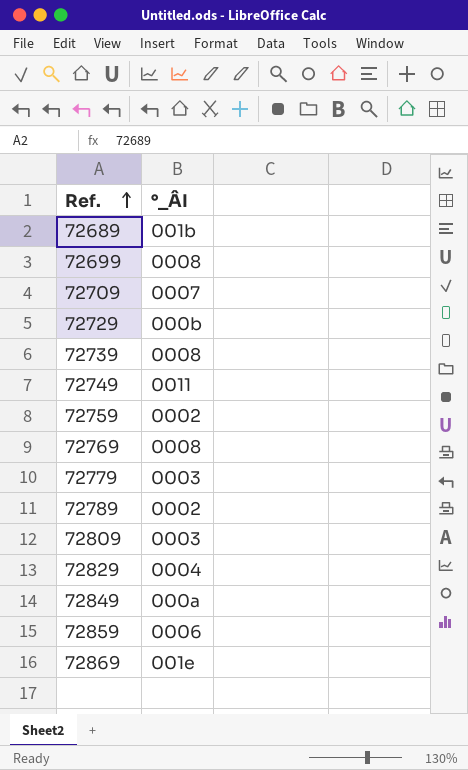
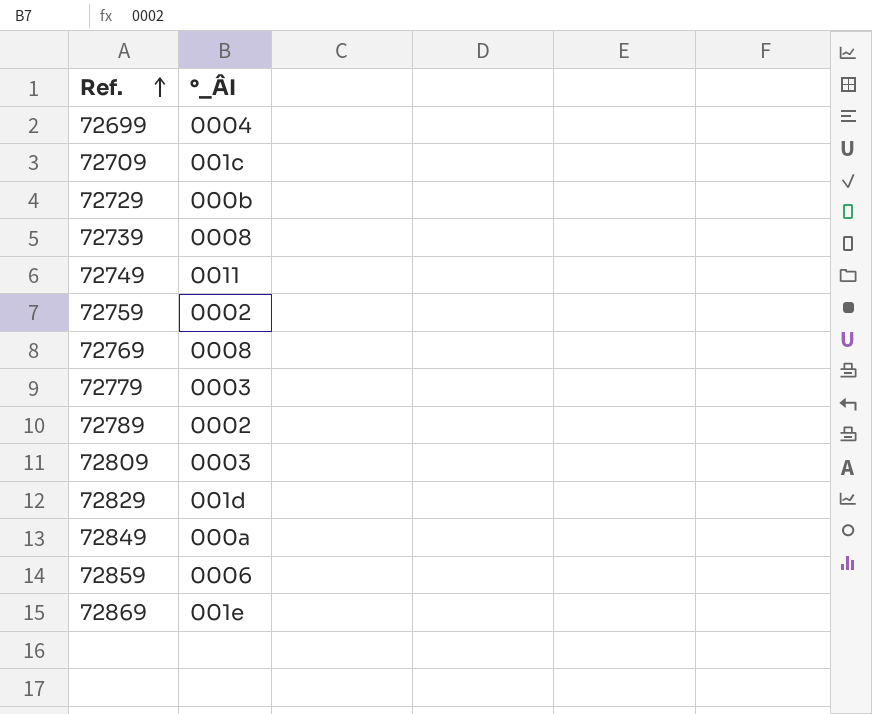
row 72689: 001b -> none
72699 | °_ÂI: 0008 -> 0004
72709 | °_ÂI: 0007 -> 001c
72829 | °_ÂI: 0004 -> 001d

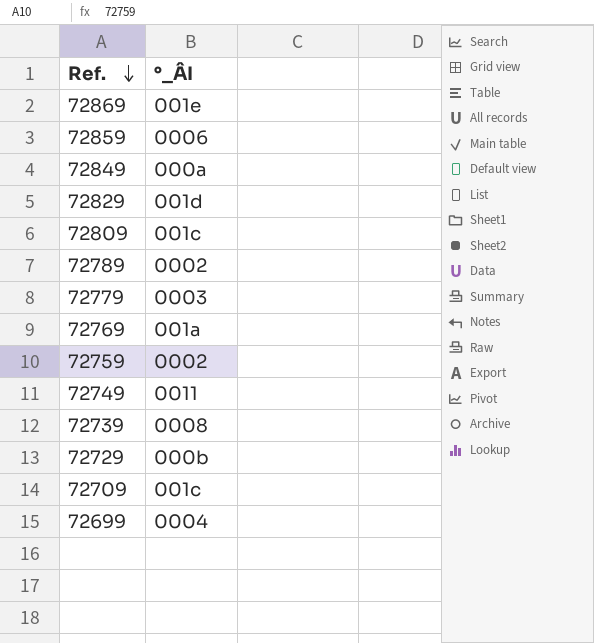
row order: Ref. ascending -> Ref. descending
72809 | °_ÂI: 0003 -> 001c
72769 | °_ÂI: 0008 -> 001a

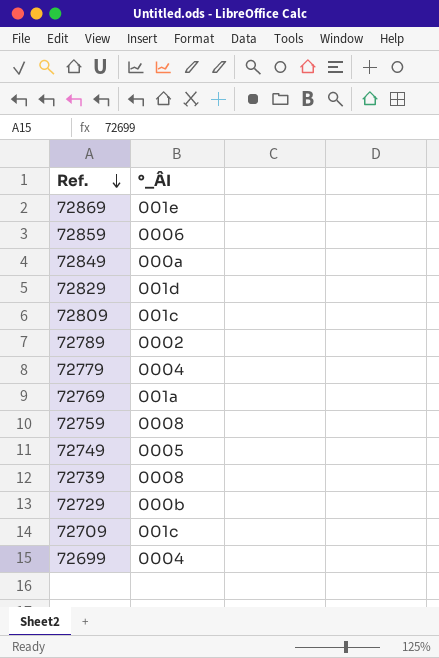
72779 | °_ÂI: 0003 -> 0004
72759 | °_ÂI: 0002 -> 0008
72749 | °_ÂI: 0011 -> 0005

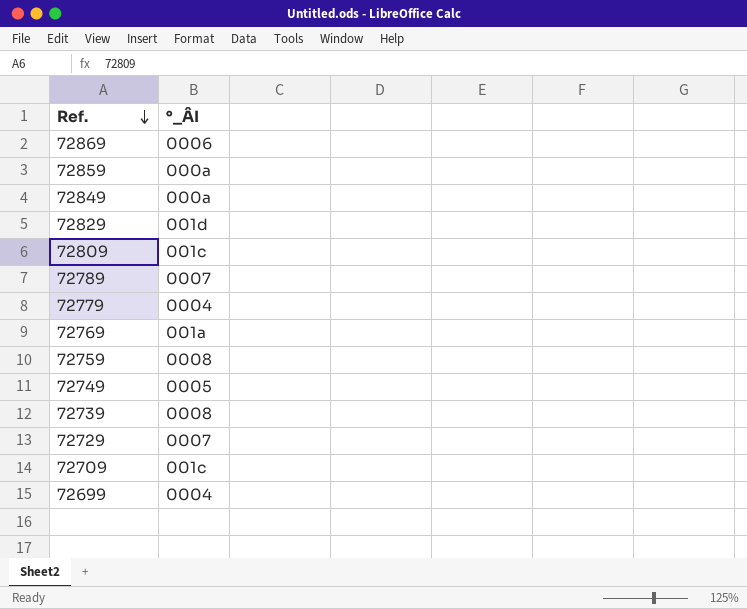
72869 | °_ÂI: 001e -> 0006
72859 | °_ÂI: 0006 -> 000a
72789 | °_ÂI: 0002 -> 0007
72729 | °_ÂI: 000b -> 0007

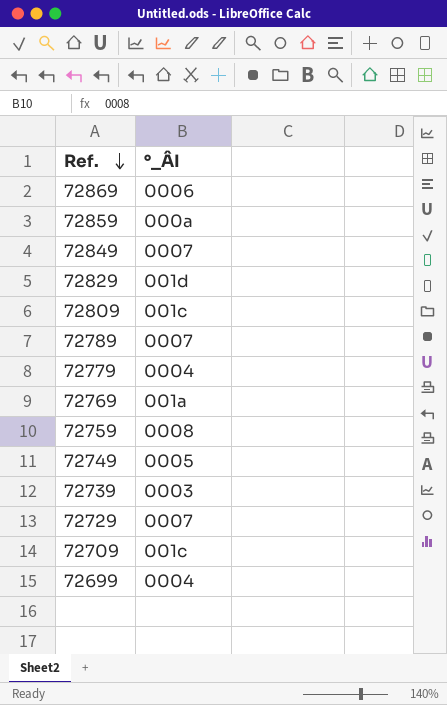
72849 | °_ÂI: 000a -> 0007
72739 | °_ÂI: 0008 -> 0003

